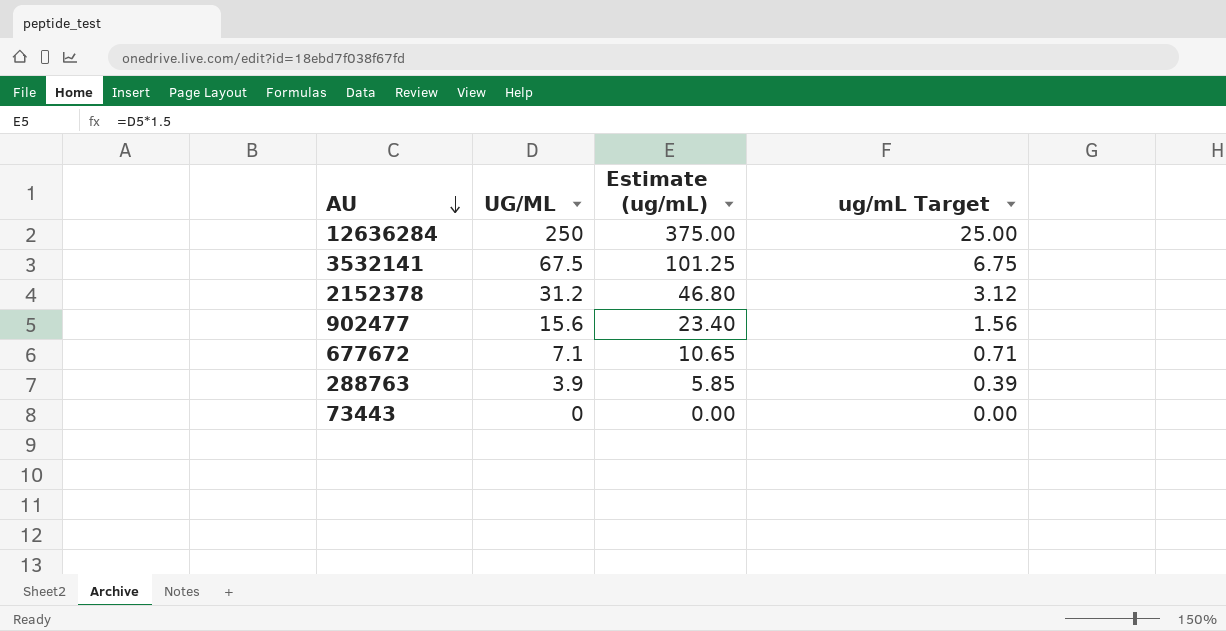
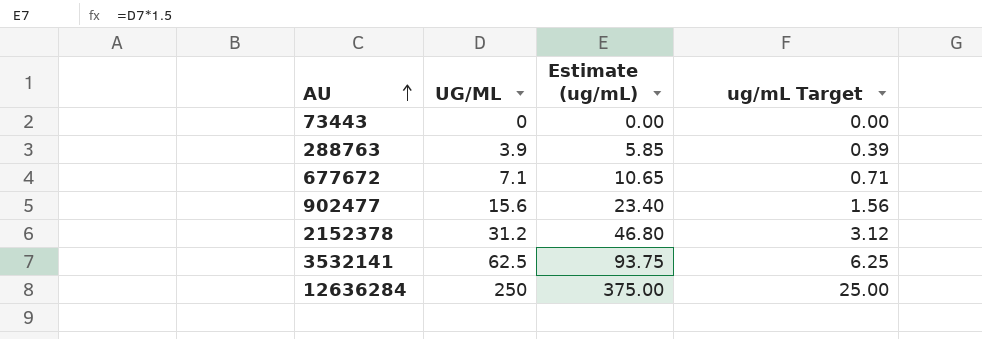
row order: AU descending -> AU ascending
3532141 | UG/ML: 67.5 -> 62.5
3532141 | Estimate (ug/mL): 101.25 -> 93.75
3532141 | ug/mL Target: 6.75 -> 6.25

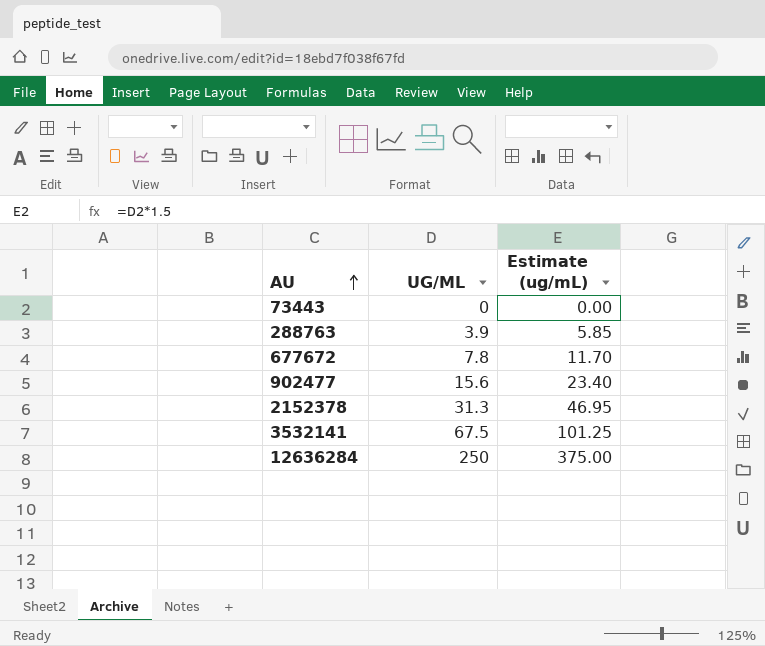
column ug/mL Target | formula: [UG/ML] * 0.1 -> none
677672 | UG/ML: 7.1 -> 7.8
677672 | Estimate (ug/mL): 10.65 -> 11.70
2152378 | UG/ML: 31.2 -> 31.3
2152378 | Estimate (ug/mL): 46.80 -> 46.95
3532141 | UG/ML: 62.5 -> 67.5
3532141 | Estimate (ug/mL): 93.75 -> 101.25

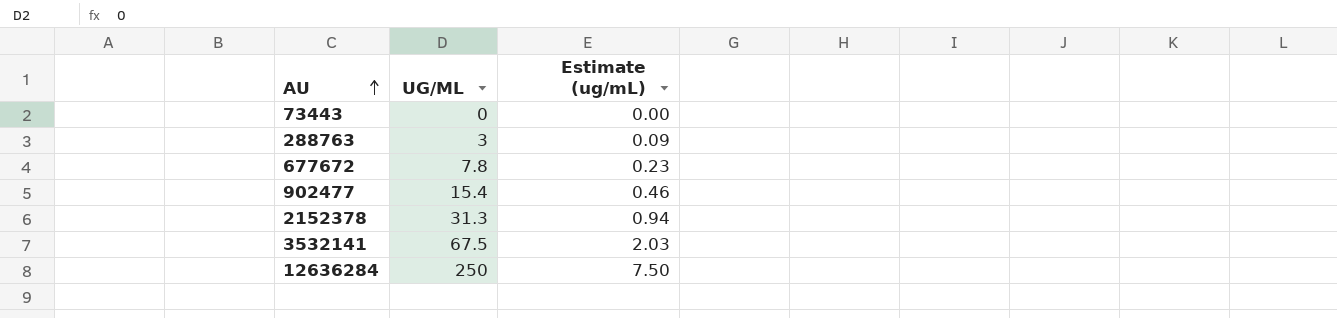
column Estimate (ug/mL) | formula: [UG/ML] * 1.5 -> [UG/ML] * 0.03
288763 | UG/ML: 3.9 -> 3
902477 | UG/ML: 15.6 -> 15.4

